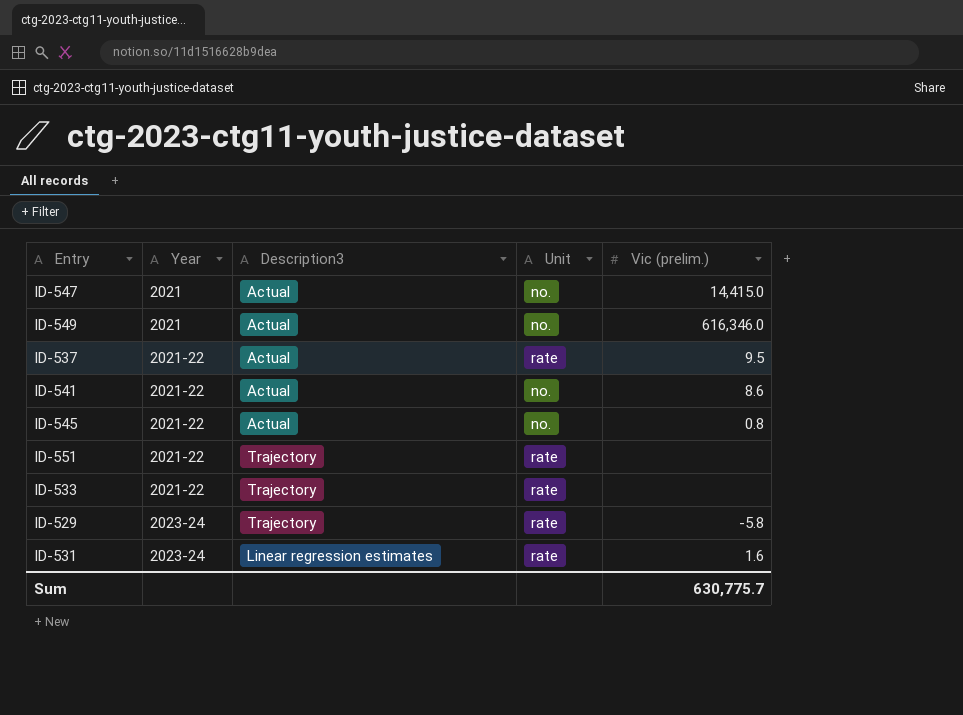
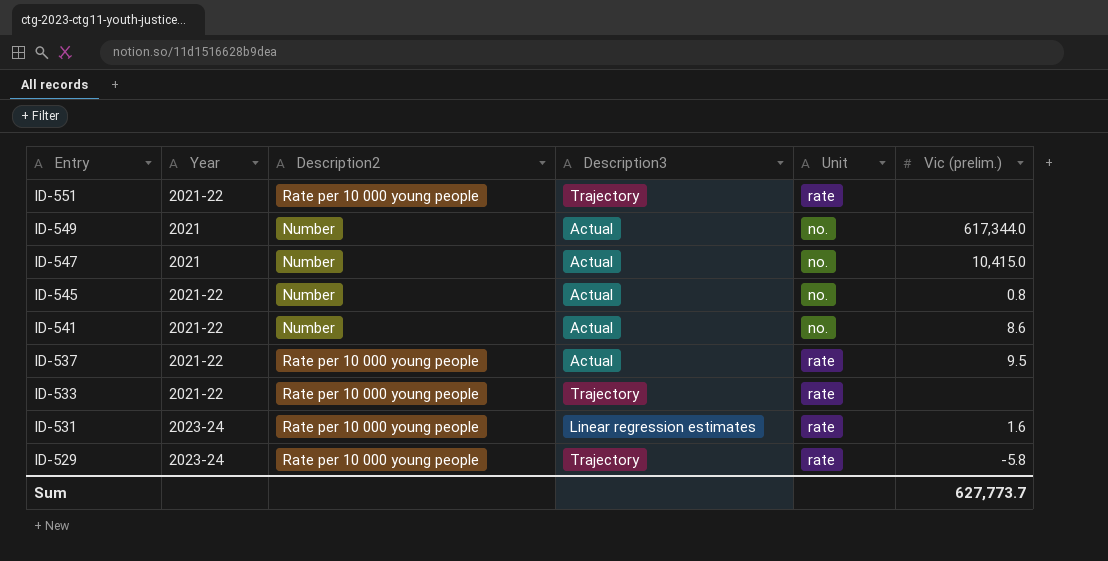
row order: Year ascending -> Entry descending
column Description2 | position: none -> 3
ID-549 | Vic (prelim.): 616,346.0 -> 617,344.0
ID-547 | Vic (prelim.): 14,415.0 -> 10,415.0
Sum | Vic (prelim.): 630,775.7 -> 627,773.7

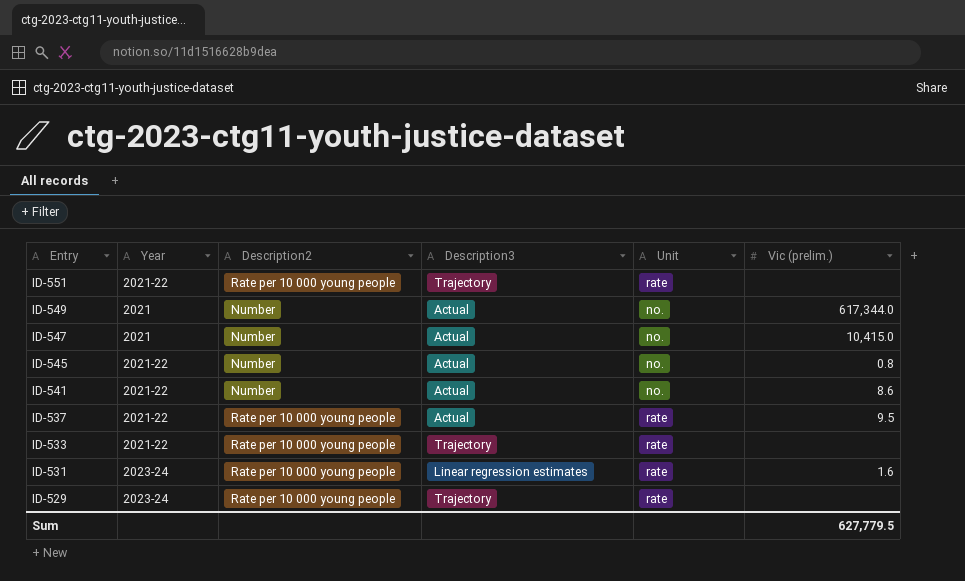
ID-529 | Vic (prelim.): -5.8 -> none
Sum | Vic (prelim.): 627,773.7 -> 627,779.5

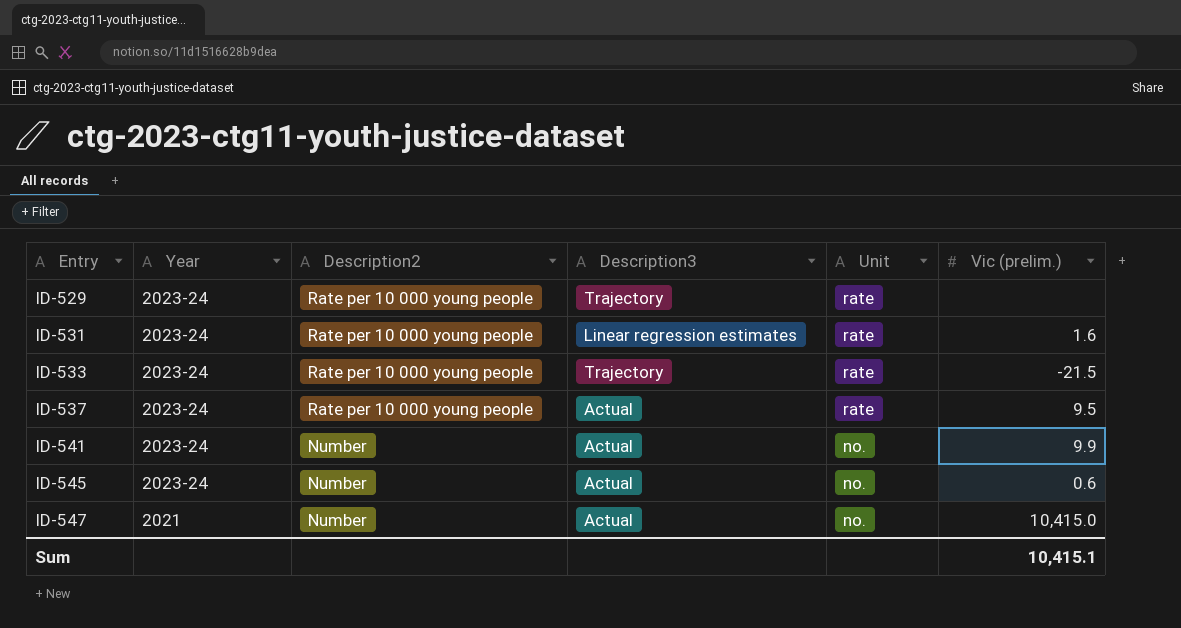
row order: Entry descending -> Entry ascending
row ID-551: 2021-22 | Rate per 10 000 young people | Trajectory | rate | none -> none
row ID-549: 2021 | Number | Actual | no. | 617,344.0 -> none
ID-533 | Year: 2021-22 -> 2023-24
ID-533 | Vic (prelim.): none -> -21.5
ID-537 | Year: 2021-22 -> 2023-24
ID-541 | Year: 2021-22 -> 2023-24
ID-541 | Vic (prelim.): 8.6 -> 9.9
ID-545 | Year: 2021-22 -> 2023-24
ID-545 | Vic (prelim.): 0.8 -> 0.6
Sum | Vic (prelim.): 627,779.5 -> 10,415.1

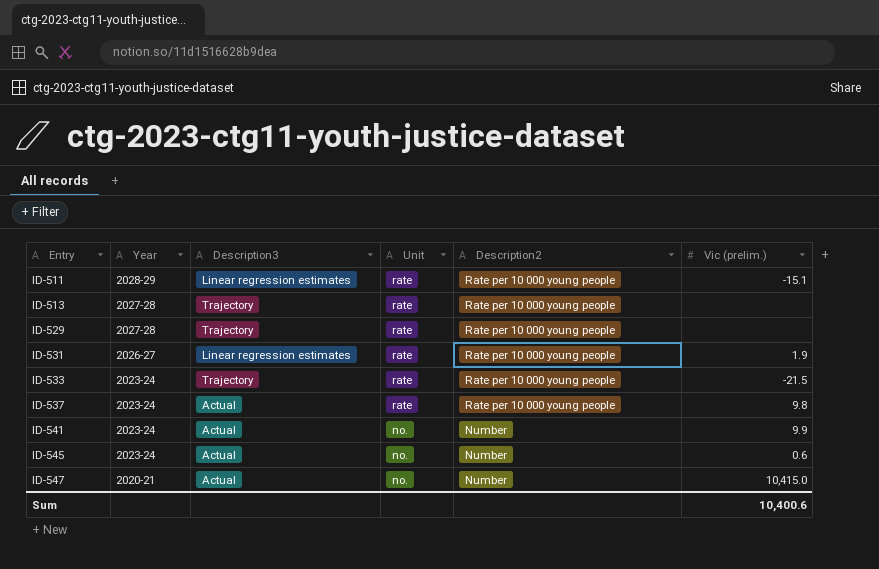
column Description2 | position: 3 -> 5
row ID-511: none -> 2028-29 | Linear regression estimates | rate | Rate per 10 000 young people | -15.1
row ID-513: none -> 2027-28 | Trajectory | rate | Rate per 10 000 young people | none
ID-529 | Year: 2023-24 -> 2027-28
ID-531 | Year: 2023-24 -> 2026-27
ID-531 | Vic (prelim.): 1.6 -> 1.9
ID-537 | Vic (prelim.): 9.5 -> 9.8
ID-547 | Year: 2021 -> 2020-21
Sum | Vic (prelim.): 10,415.1 -> 10,400.6

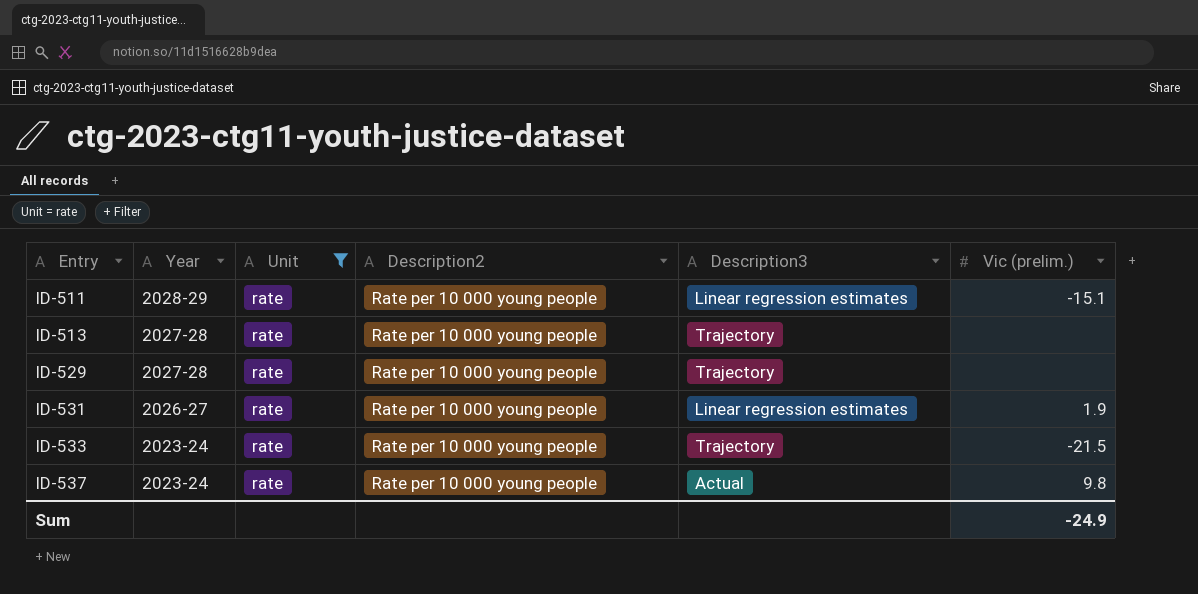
filter: none -> Unit = rate
column Description3 | position: 3 -> 5
Sum | Vic (prelim.): 10,400.6 -> -24.9

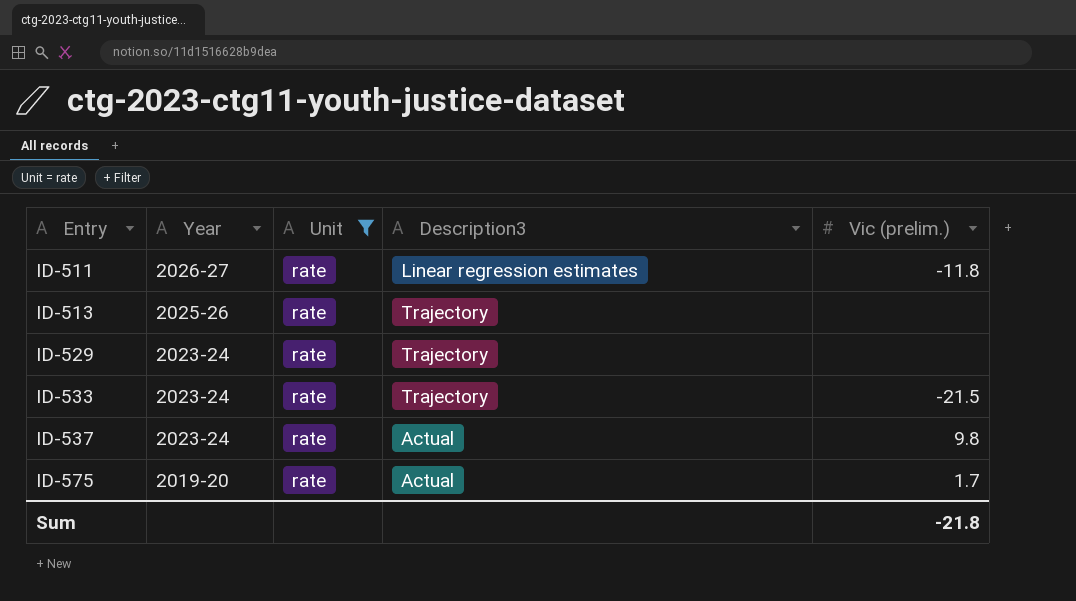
column Description2 | position: 4 -> none
row ID-531: 2026-27 | rate | Rate per 10 000 young people | Linear regression estimates | 1.9 -> none
ID-511 | Year: 2028-29 -> 2026-27
ID-511 | Vic (prelim.): -15.1 -> -11.8
ID-513 | Year: 2027-28 -> 2025-26
ID-529 | Year: 2027-28 -> 2023-24
row ID-575: none -> 2019-20 | rate | Actual | 1.7
Sum | Vic (prelim.): -24.9 -> -21.8

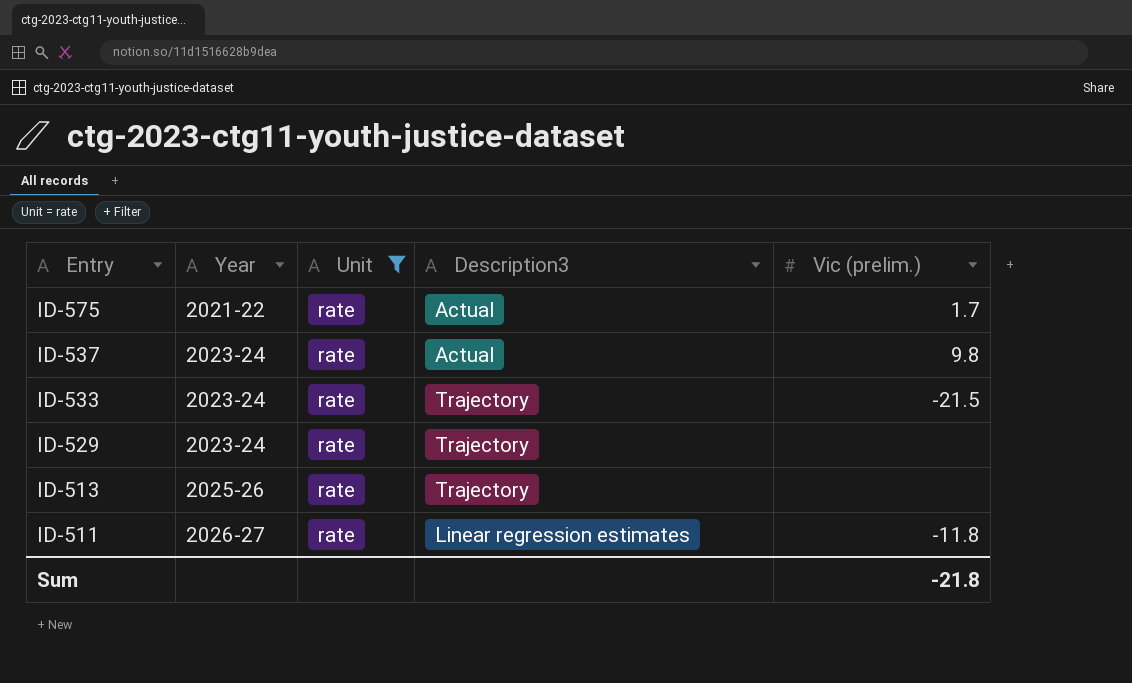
row order: Entry ascending -> Entry descending
ID-575 | Year: 2019-20 -> 2021-22

